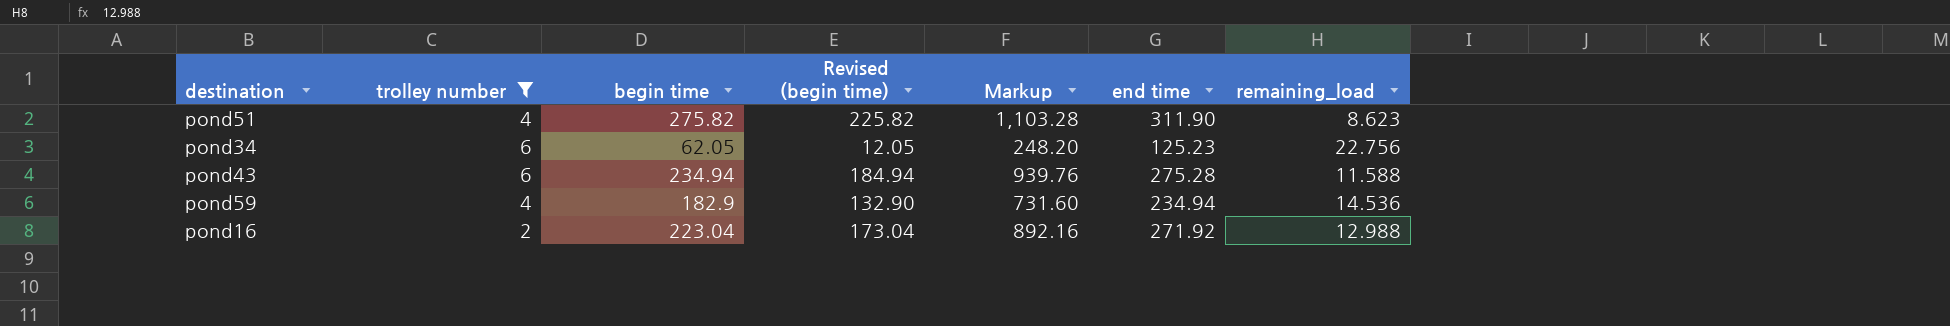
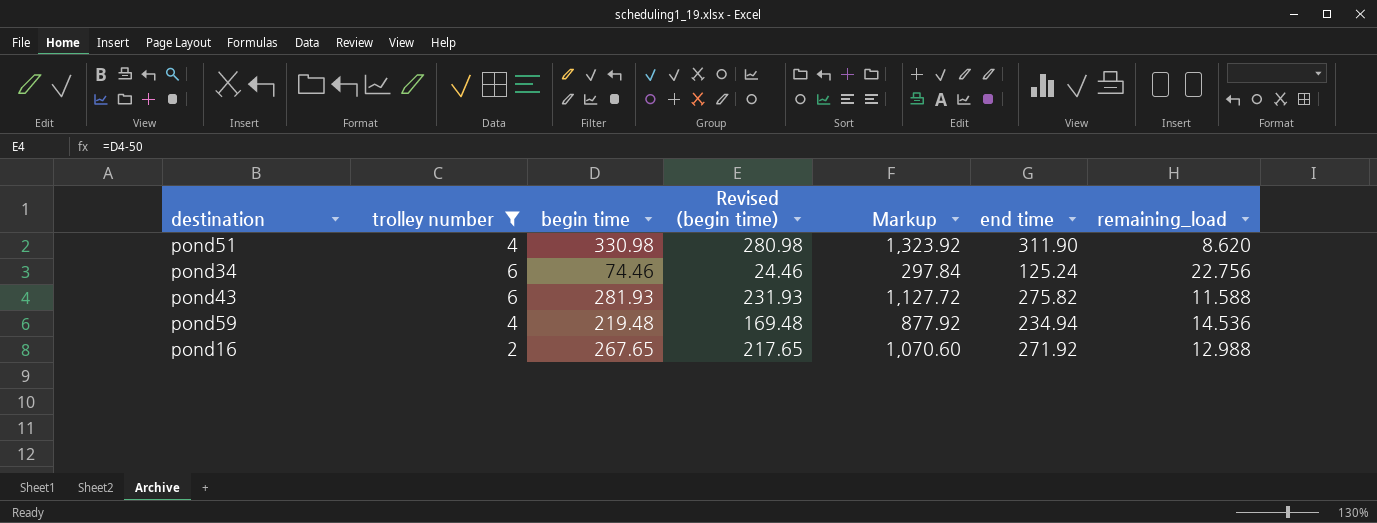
pond51 | begin time: 275.82 -> 330.98
pond51 | Revised (begin time): 225.82 -> 280.98
pond51 | Markup: 1,103.28 -> 1,323.92
pond51 | remaining_load: 8.623 -> 8.620
pond34 | begin time: 62.05 -> 74.46
pond34 | Revised (begin time): 12.05 -> 24.46
pond34 | Markup: 248.20 -> 297.84
pond34 | end time: 125.23 -> 125.24
pond43 | begin time: 234.94 -> 281.93
pond43 | Revised (begin time): 184.94 -> 231.93
pond43 | Markup: 939.76 -> 1,127.72
pond43 | end time: 275.28 -> 275.82
pond59 | begin time: 182.9 -> 219.48
pond59 | Revised (begin time): 132.90 -> 169.48
pond59 | Markup: 731.60 -> 877.92
pond16 | begin time: 223.04 -> 267.65
pond16 | Revised (begin time): 173.04 -> 217.65
pond16 | Markup: 892.16 -> 1,070.60

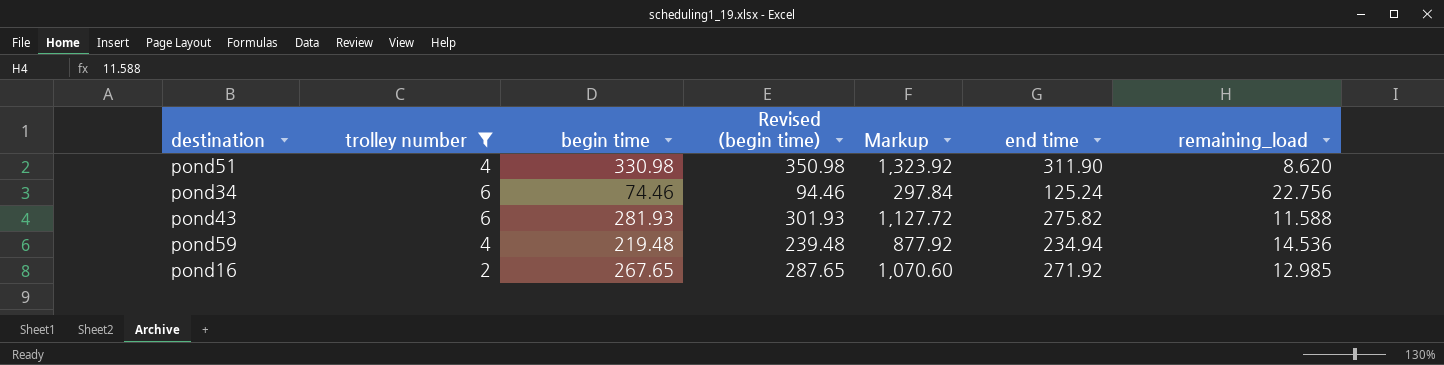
column Revised (begin time) | formula: [begin time] - 50 -> [begin time] + 20
pond16 | remaining_load: 12.988 -> 12.985

